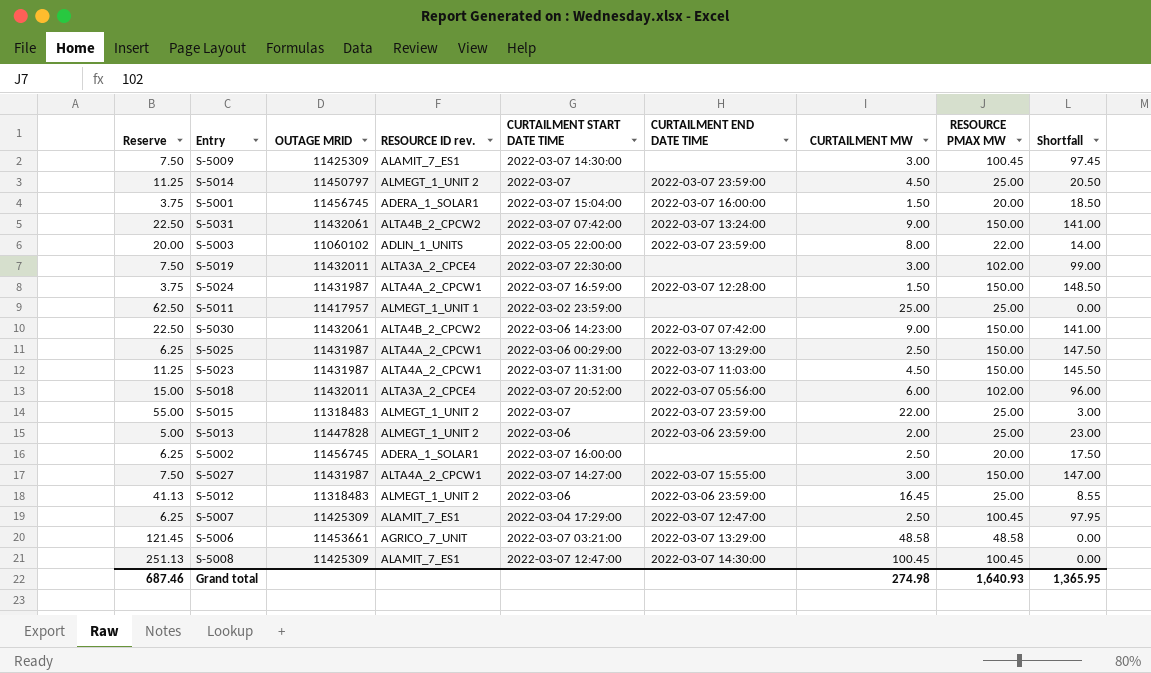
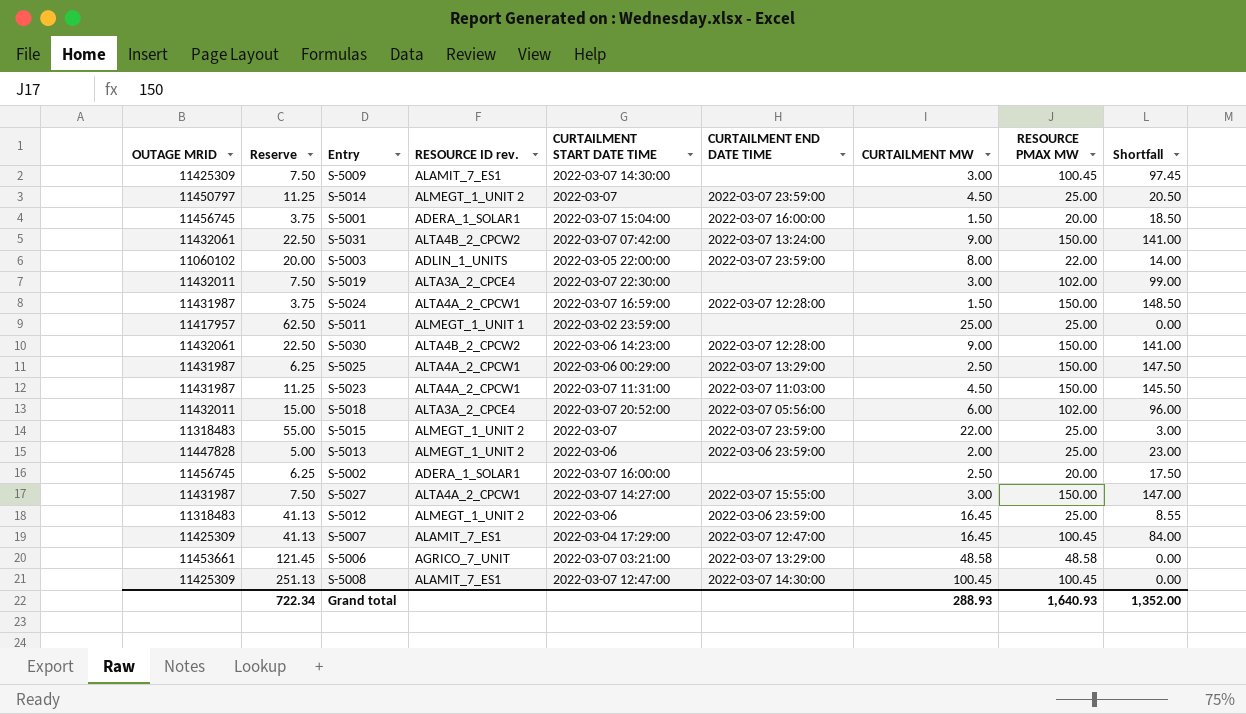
column OUTAGE MRID | position: 3 -> 1
S-5030 | CURTAILMENT END DATE TIME: 2022-03-07 07:42:00 -> 2022-03-07 12:28:00
S-5007 | Reserve: 6.25 -> 41.13
S-5007 | CURTAILMENT MW: 2.50 -> 16.45
S-5007 | Shortfall: 97.95 -> 84.00
Grand total | Reserve: 687.46 -> 722.34
Grand total | CURTAILMENT MW: 274.98 -> 288.93
Grand total | Shortfall: 1,365.95 -> 1,352.00

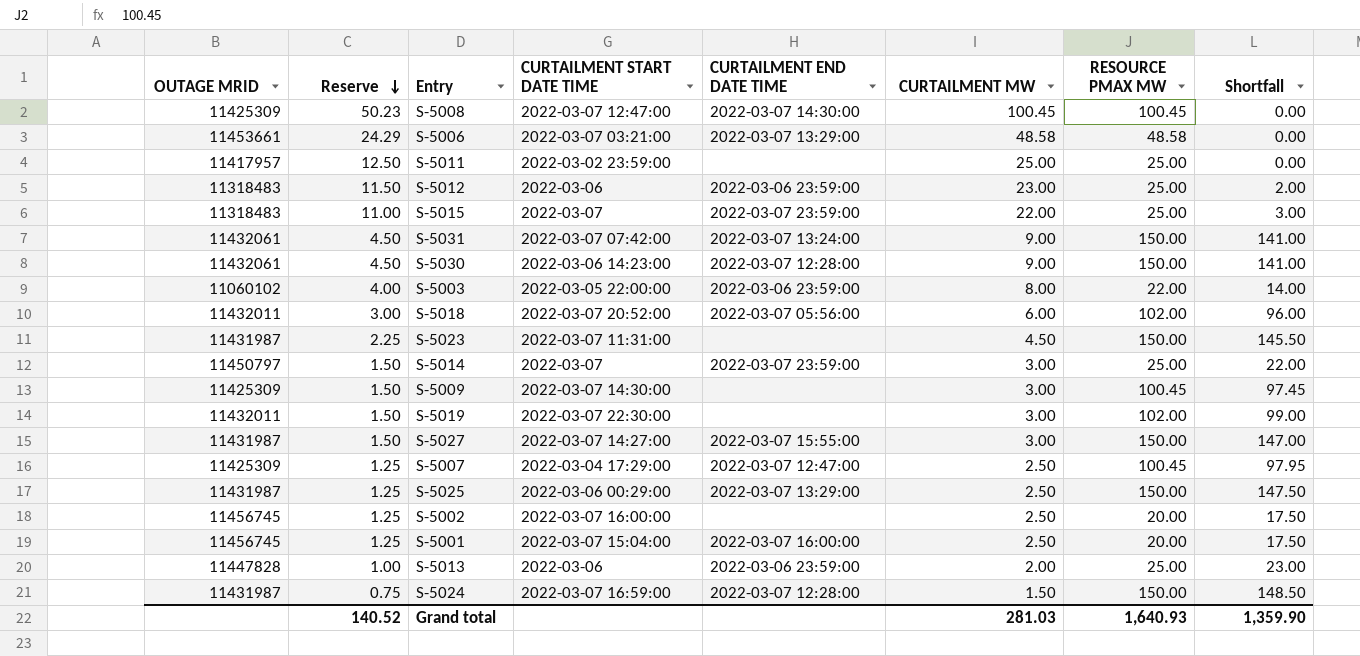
row order: none -> Reserve descending
column RESOURCE ID rev. | position: 4 -> none
column Reserve | formula: [CURTAILMENT MW] * 2.5 -> [CURTAILMENT MW] * 0.5
S-5012 | CURTAILMENT MW: 16.45 -> 23.00
S-5012 | Shortfall: 8.55 -> 2.00
S-5003 | CURTAILMENT END DATE TIME: 2022-03-07 23:59:00 -> 2022-03-06 23:59:00
S-5023 | CURTAILMENT END DATE TIME: 2022-03-07 11:03:00 -> none
S-5014 | CURTAILMENT MW: 4.50 -> 3.00
S-5014 | Shortfall: 20.50 -> 22.00
S-5007 | CURTAILMENT MW: 16.45 -> 2.50
S-5007 | Shortfall: 84.00 -> 97.95
S-5001 | CURTAILMENT MW: 1.50 -> 2.50
S-5001 | Shortfall: 18.50 -> 17.50
Grand total | Reserve: 722.34 -> 140.52
Grand total | CURTAILMENT MW: 288.93 -> 281.03
Grand total | Shortfall: 1,352.00 -> 1,359.90

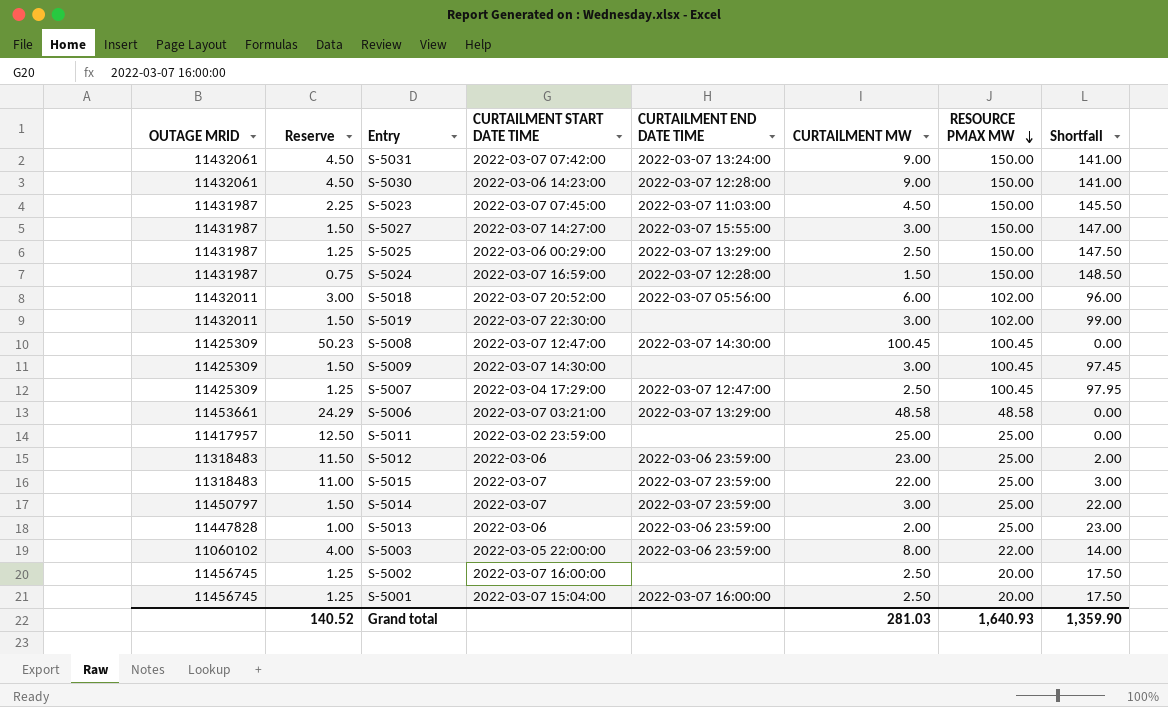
row order: Reserve descending -> RESOURCE PMAX MW descending
S-5023 | CURTAILMENT START DATE TIME: 2022-03-07 11:31:00 -> 2022-03-07 07:45:00
S-5023 | CURTAILMENT END DATE TIME: none -> 2022-03-07 11:03:00

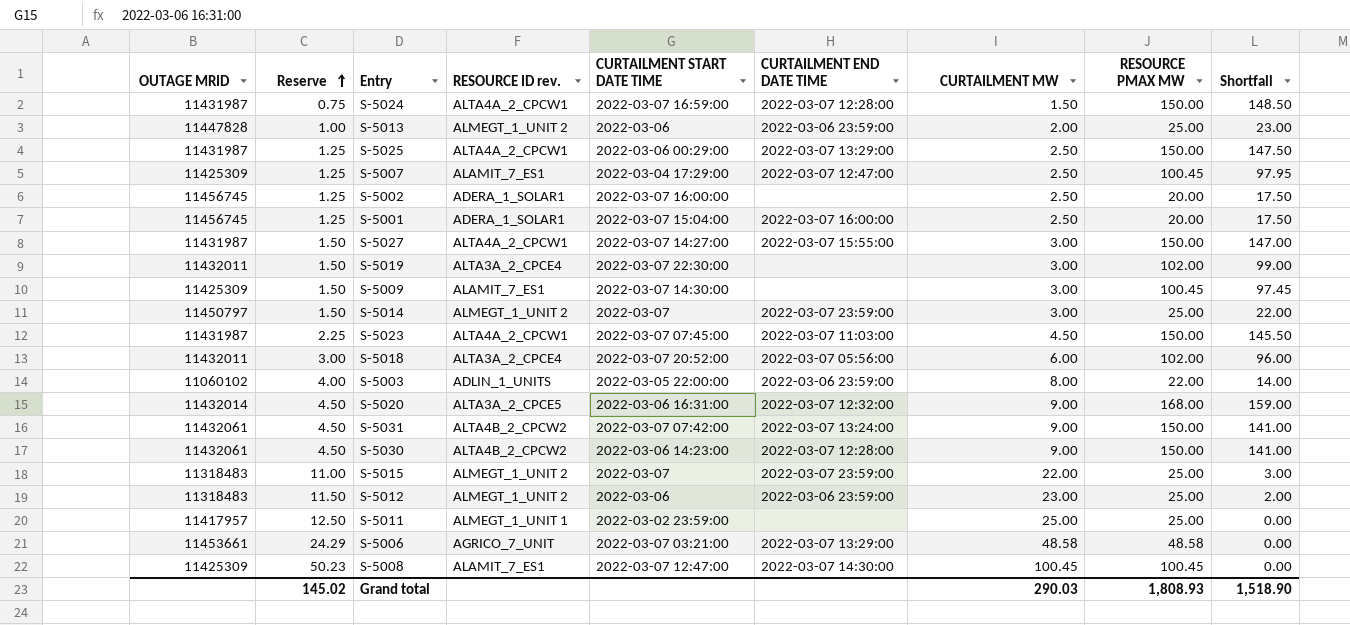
row order: RESOURCE PMAX MW descending -> Reserve ascending
column RESOURCE ID rev. | position: none -> 4
row S-5020: none -> 11432014 | 4.50 | ALTA3A_2_CPCE5 | 2022-03-06 16:31:00 | 2022-03-07 12:32:00 | 9.00 | 168.00 | 159.00
Grand total | Reserve: 140.52 -> 145.02
Grand total | CURTAILMENT MW: 281.03 -> 290.03
Grand total | RESOURCE PMAX MW: 1,640.93 -> 1,808.93
Grand total | Shortfall: 1,359.90 -> 1,518.90

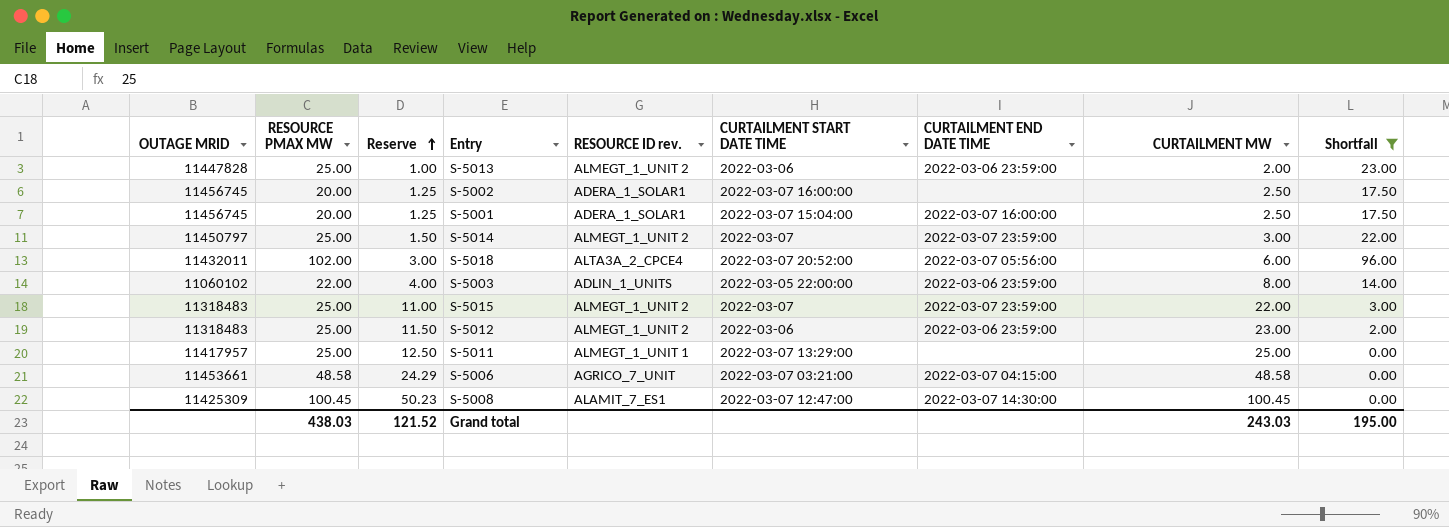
filter: none -> Shortfall <= 96.00
column RESOURCE PMAX MW | position: 8 -> 2
S-5011 | CURTAILMENT START DATE TIME: 2022-03-02 23:59:00 -> 2022-03-07 13:29:00
S-5006 | CURTAILMENT END DATE TIME: 2022-03-07 13:29:00 -> 2022-03-07 04:15:00
Grand total | RESOURCE PMAX MW: 1,808.93 -> 438.03
Grand total | Reserve: 145.02 -> 121.52
Grand total | CURTAILMENT MW: 290.03 -> 243.03
Grand total | Shortfall: 1,518.90 -> 195.00

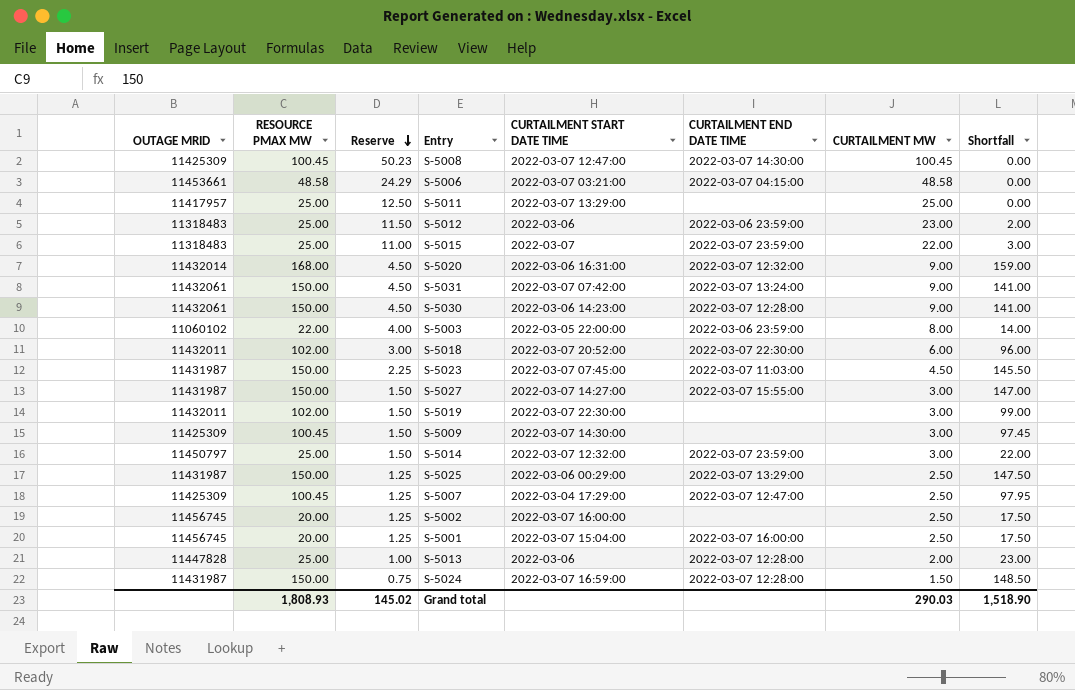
filter: Shortfall <= 96.00 -> none
row order: Reserve ascending -> Reserve descending
column RESOURCE ID rev. | position: 5 -> none
S-5018 | CURTAILMENT END DATE TIME: 2022-03-07 05:56:00 -> 2022-03-07 22:30:00
S-5014 | CURTAILMENT START DATE TIME: 2022-03-07 -> 2022-03-07 12:32:00
S-5013 | CURTAILMENT END DATE TIME: 2022-03-06 23:59:00 -> 2022-03-07 12:28:00
Grand total | RESOURCE PMAX MW: 438.03 -> 1,808.93
Grand total | Reserve: 121.52 -> 145.02
Grand total | CURTAILMENT MW: 243.03 -> 290.03
Grand total | Shortfall: 195.00 -> 1,518.90

